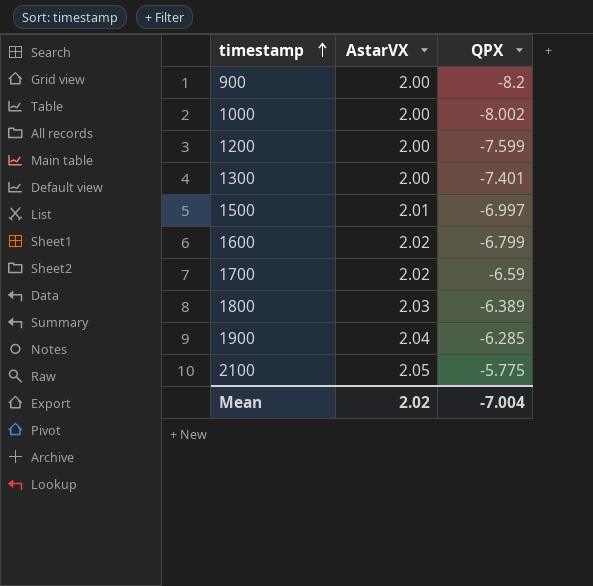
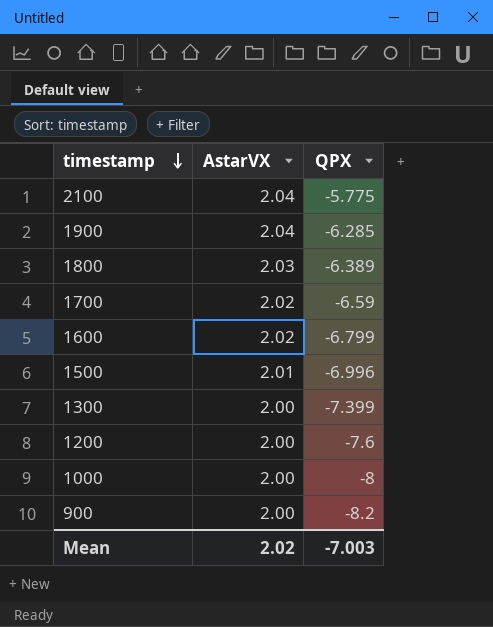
row order: timestamp ascending -> timestamp descending
2100 | AstarVX: 2.05 -> 2.04
1500 | QPX: -6.997 -> -6.996
1300 | QPX: -7.401 -> -7.399
1200 | QPX: -7.599 -> -7.6
1000 | QPX: -8.002 -> -8
Mean | QPX: -7.004 -> -7.003

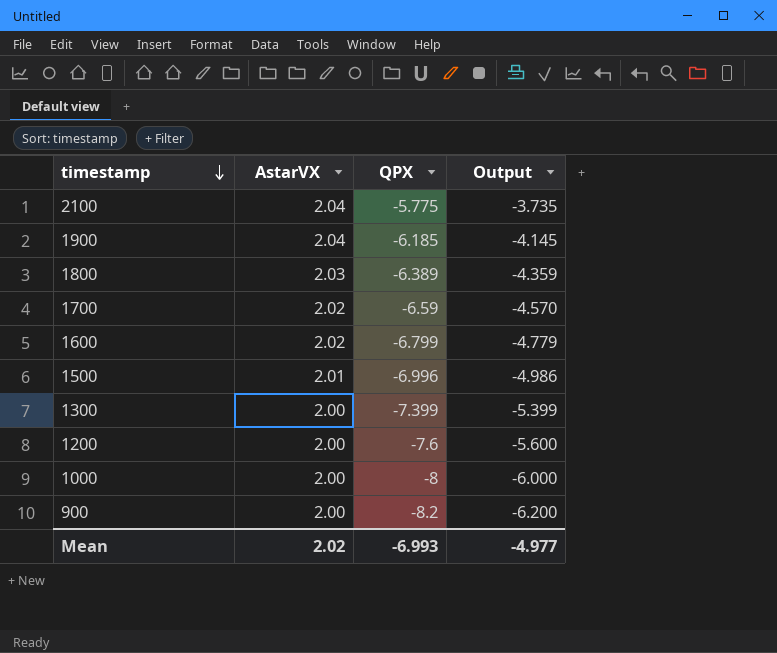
column Output | formula: none -> [AstarVX] + [QPX]
1900 | QPX: -6.285 -> -6.185
Mean | QPX: -7.003 -> -6.993

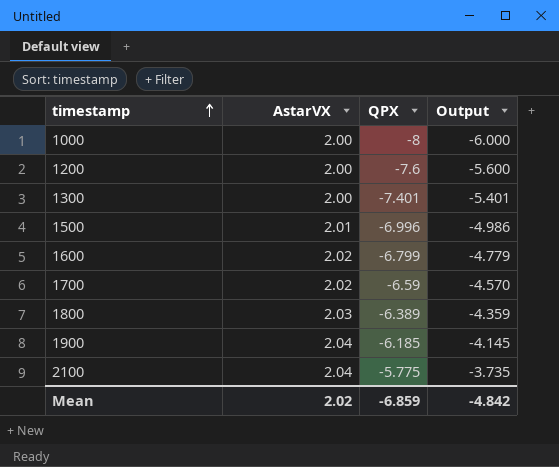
row order: timestamp descending -> timestamp ascending
row 900: 2.00 | -8.2 | -6.200 -> none
1300 | QPX: -7.399 -> -7.401
1300 | Output: -5.399 -> -5.401
Mean | QPX: -6.993 -> -6.859
Mean | Output: -4.977 -> -4.842

